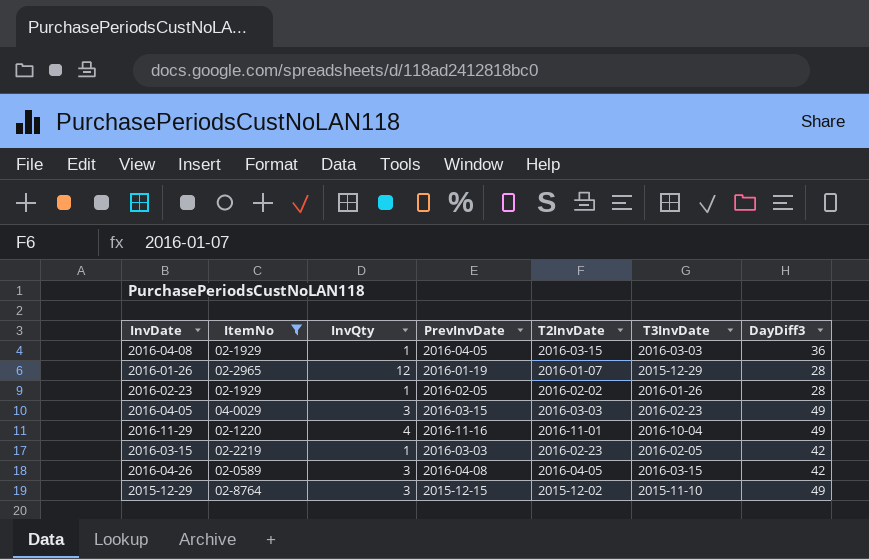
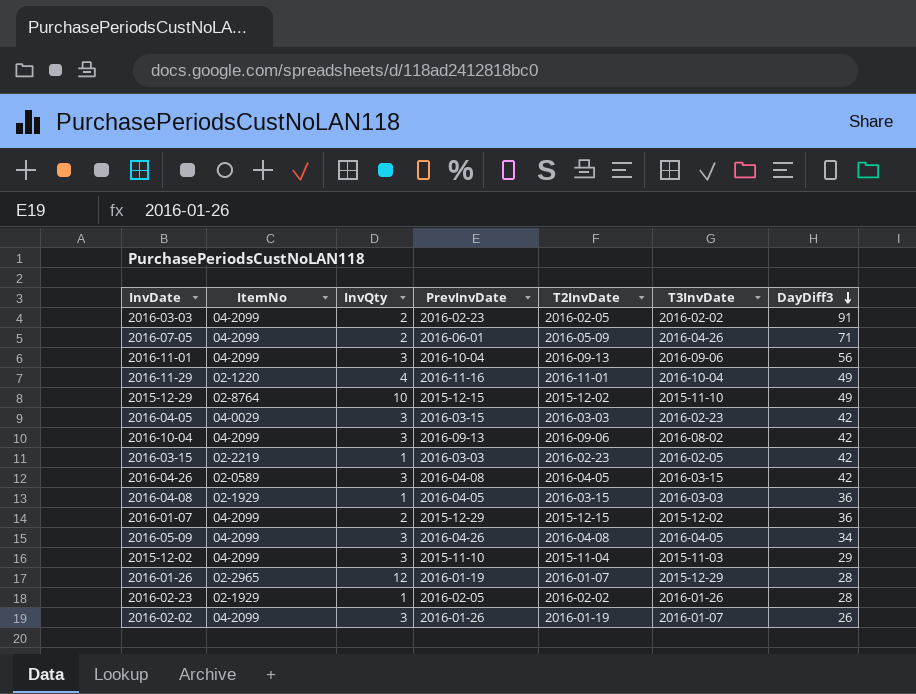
filter: ItemNo != 04-2099 -> none
row order: none -> DayDiff3 descending
2015-12-29 | InvQty: 3 -> 10
2016-04-05 | DayDiff3: 49 -> 42

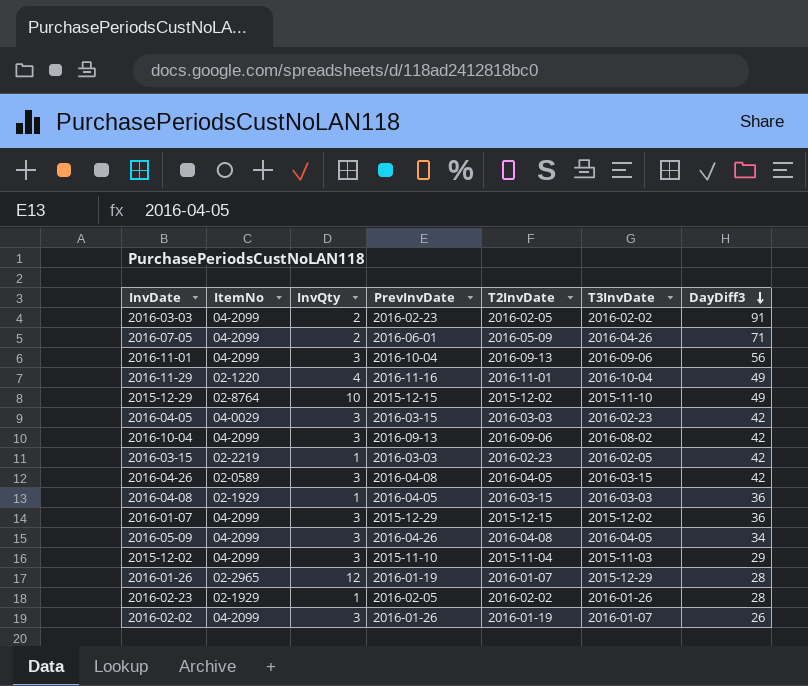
2016-01-07 | InvQty: 2 -> 3

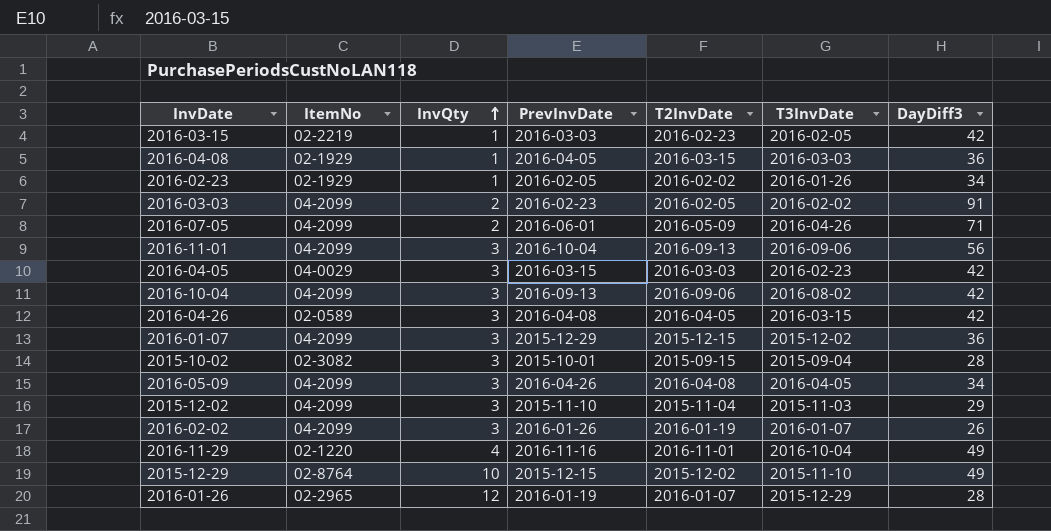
row order: DayDiff3 descending -> InvQty ascending
2016-02-23 | DayDiff3: 28 -> 34
row 2015-10-02: none -> 02-3082 | 3 | 2015-10-01 | 2015-09-15 | 2015-09-04 | 28

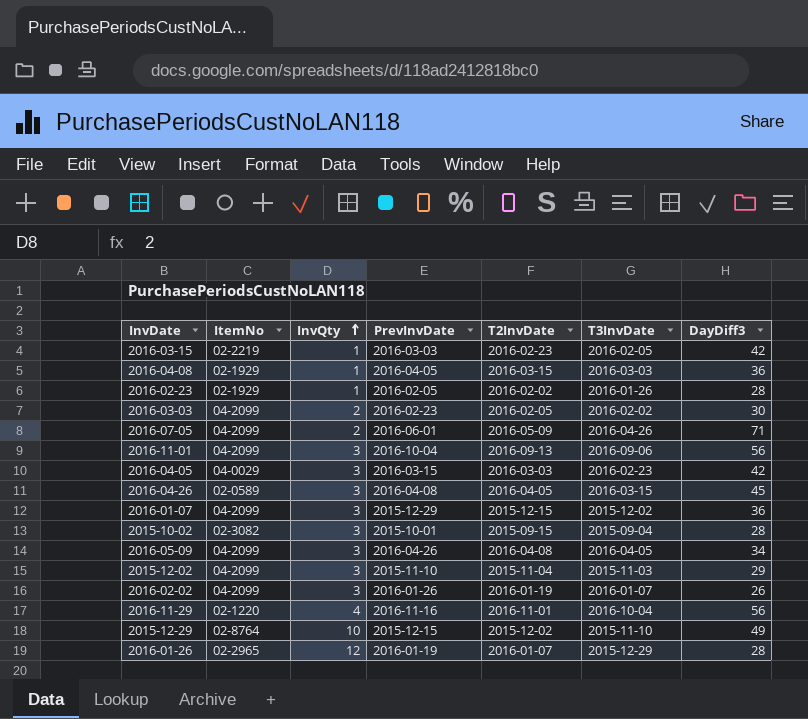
row 2016-10-04: 04-2099 | 3 | 2016-09-13 | 2016-09-06 | 2016-08-02 | 42 -> none
2016-02-23 | DayDiff3: 34 -> 28
2016-03-03 | DayDiff3: 91 -> 30
2016-04-26 | DayDiff3: 42 -> 45
2016-11-29 | DayDiff3: 49 -> 56

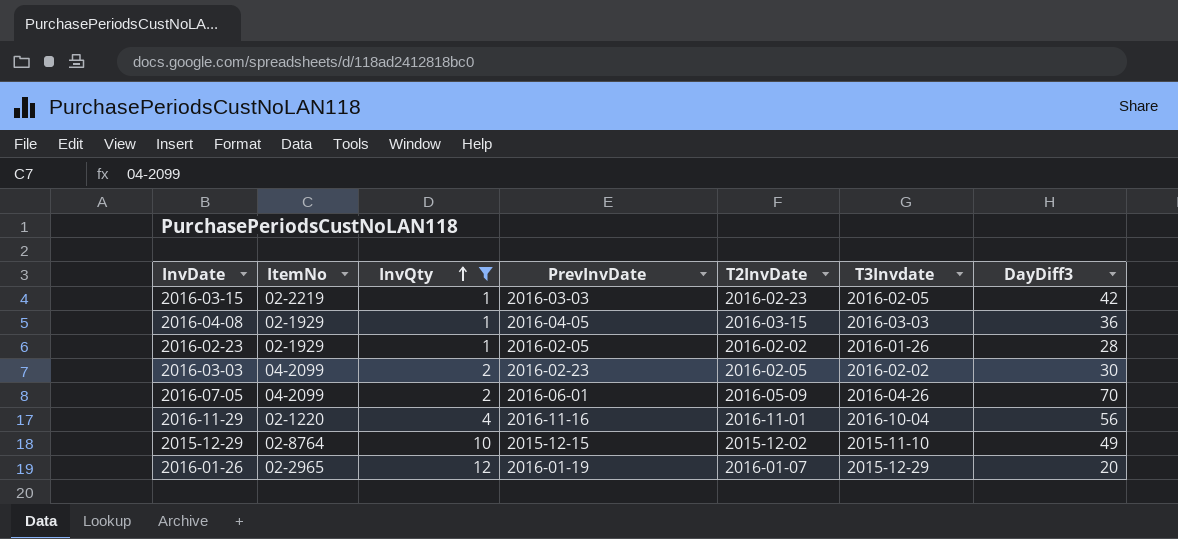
filter: none -> InvQty != 3
column name: T3InvDate -> T3Invdate
2016-07-05 | DayDiff3: 71 -> 70
2016-01-26 | DayDiff3: 28 -> 20

